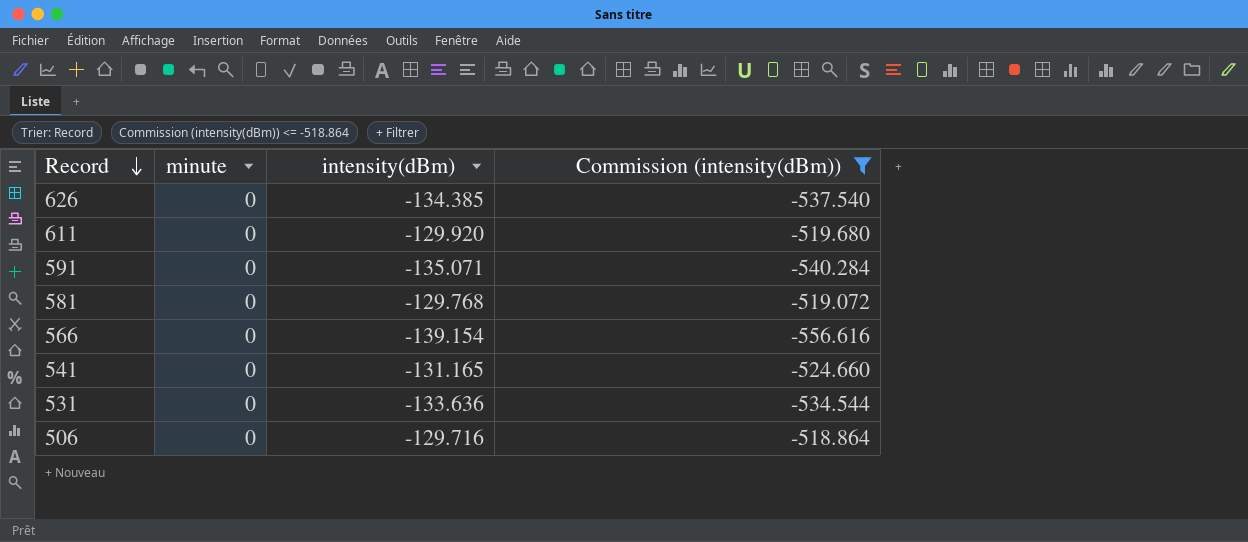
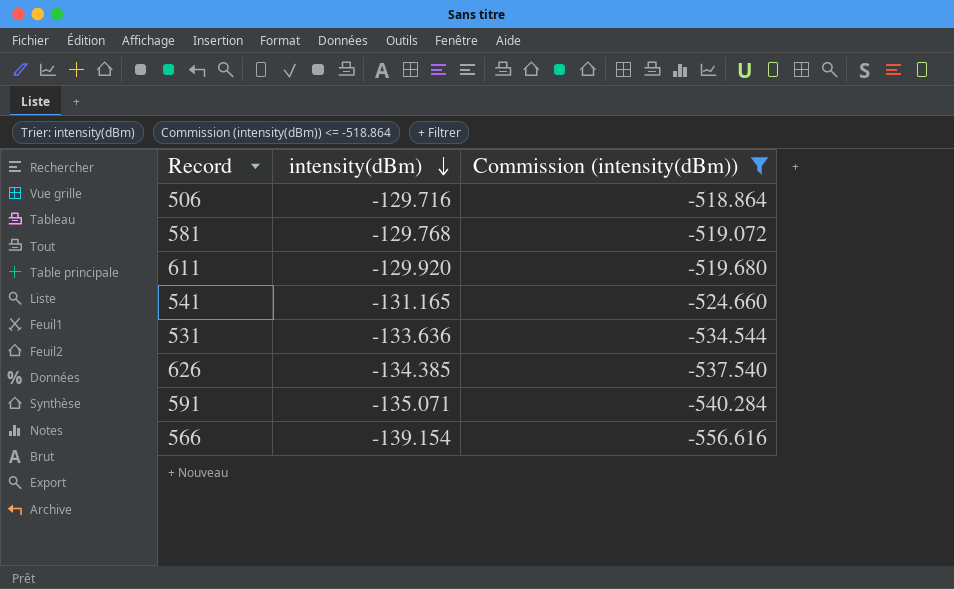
row order: Record descending -> intensity(dBm) descending
column minute | position: 2 -> none

